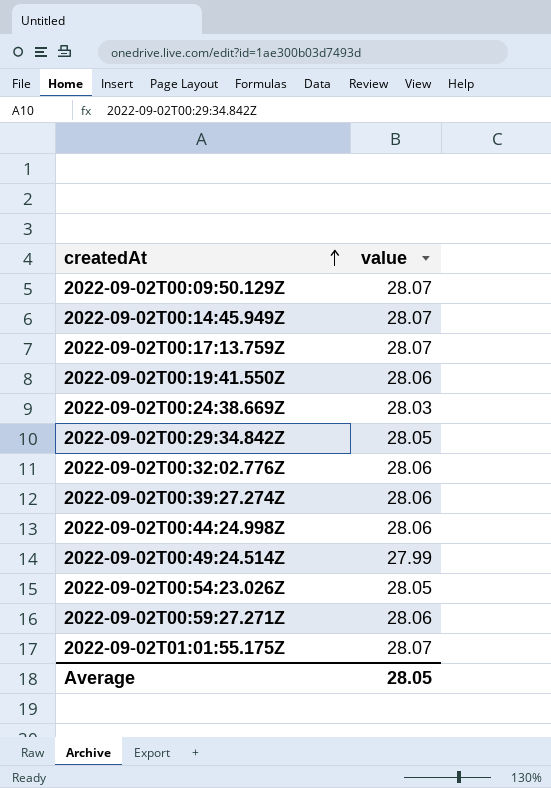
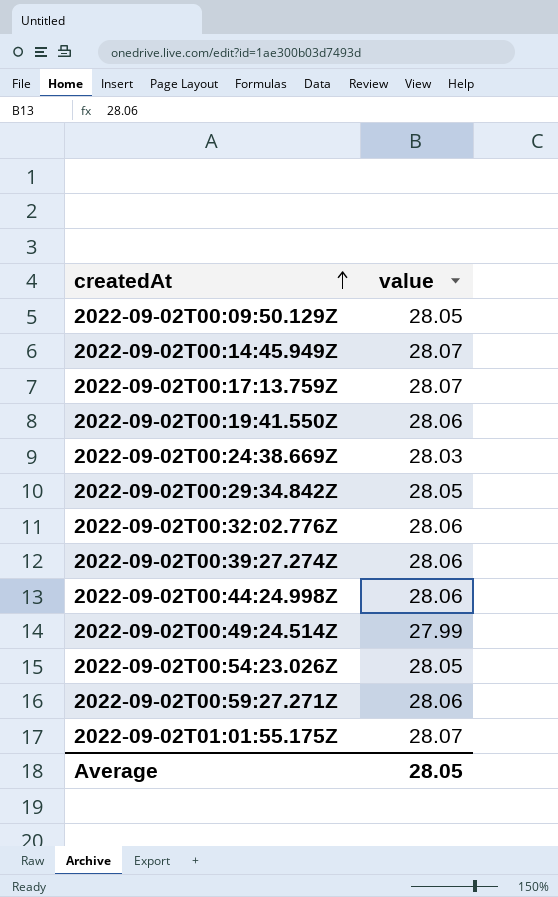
2022-09-02T00:09:50.129Z | value: 28.07 -> 28.05

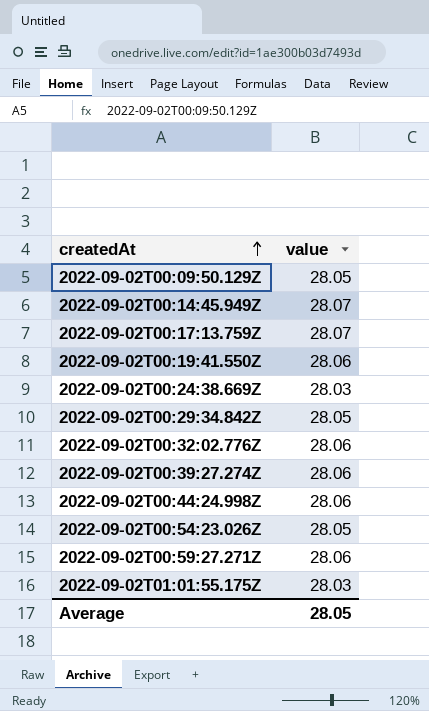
row 2022-09-02T00:49:24.514Z: 27.99 -> none
2022-09-02T01:01:55.175Z | value: 28.07 -> 28.03

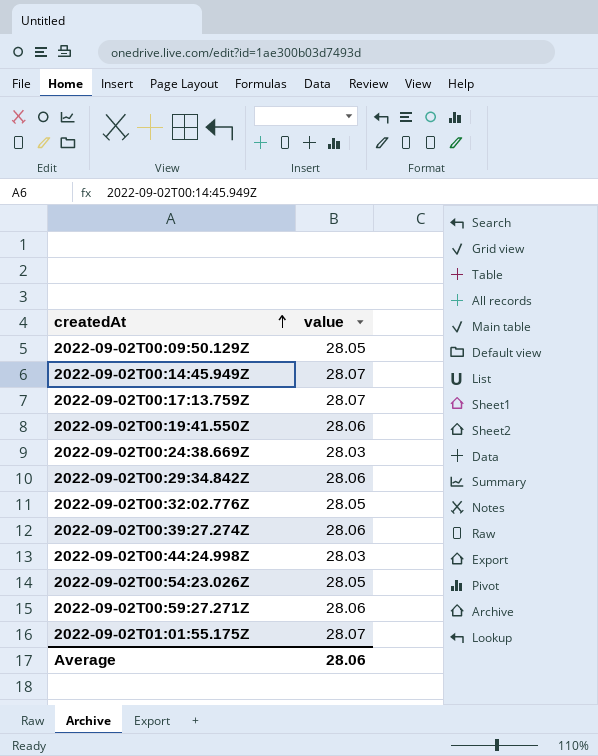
2022-09-02T00:29:34.842Z | value: 28.05 -> 28.06
2022-09-02T00:32:02.776Z | value: 28.06 -> 28.05
2022-09-02T00:44:24.998Z | value: 28.06 -> 28.03
2022-09-02T01:01:55.175Z | value: 28.03 -> 28.07
Average | value: 28.05 -> 28.06

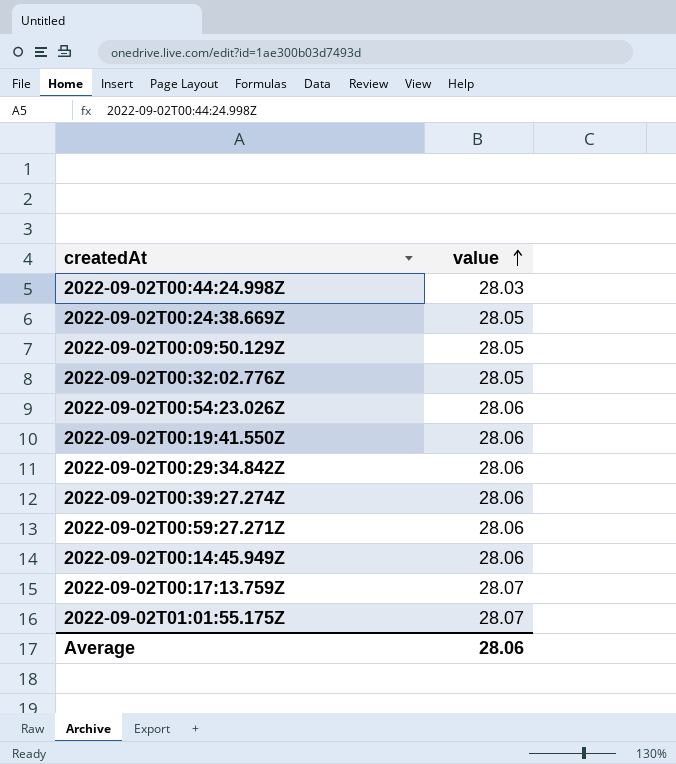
row order: createdAt ascending -> value ascending
2022-09-02T00:24:38.669Z | value: 28.03 -> 28.05
2022-09-02T00:54:23.026Z | value: 28.05 -> 28.06
2022-09-02T00:14:45.949Z | value: 28.07 -> 28.06

